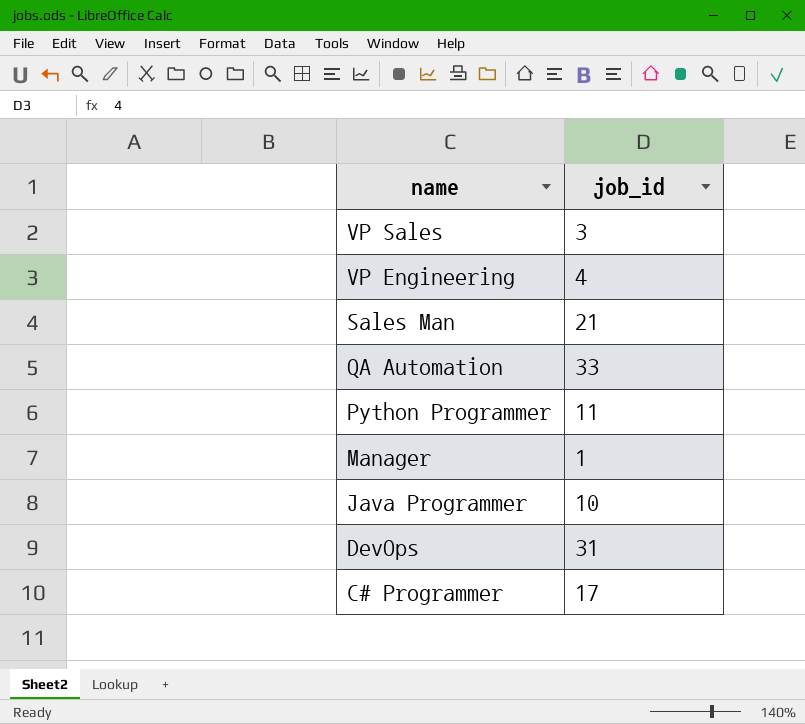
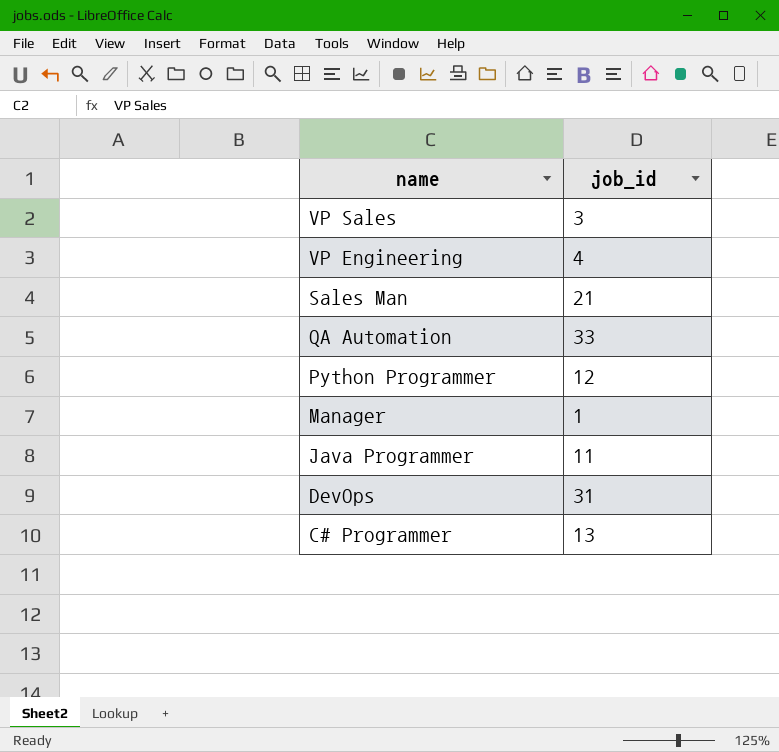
Python Programmer | job_id: 11 -> 12
Java Programmer | job_id: 10 -> 11
C# Programmer | job_id: 17 -> 13

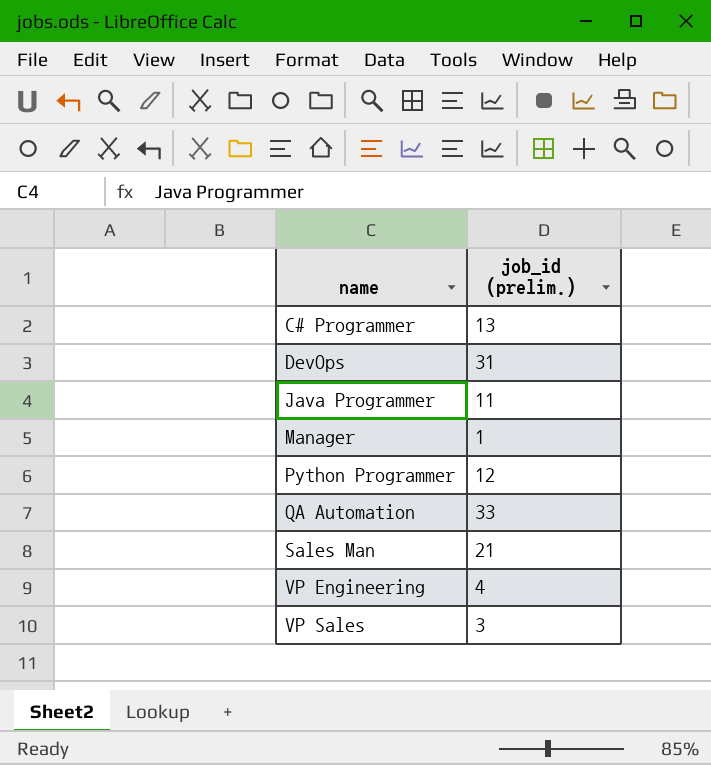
row order: name descending -> name ascending
column name: job_id -> job_id (prelim.)

